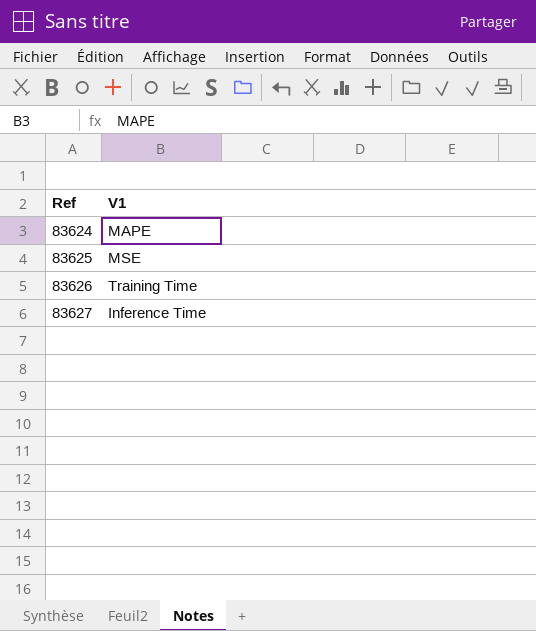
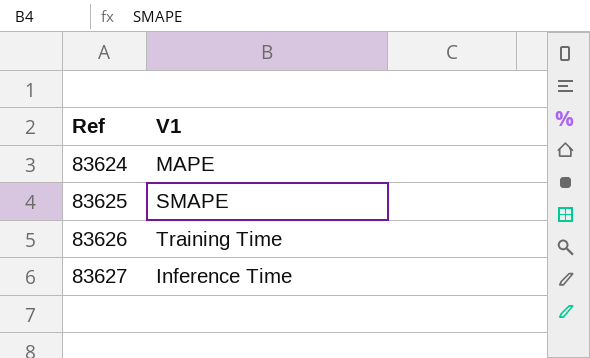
83625 | V1: MSE -> SMAPE

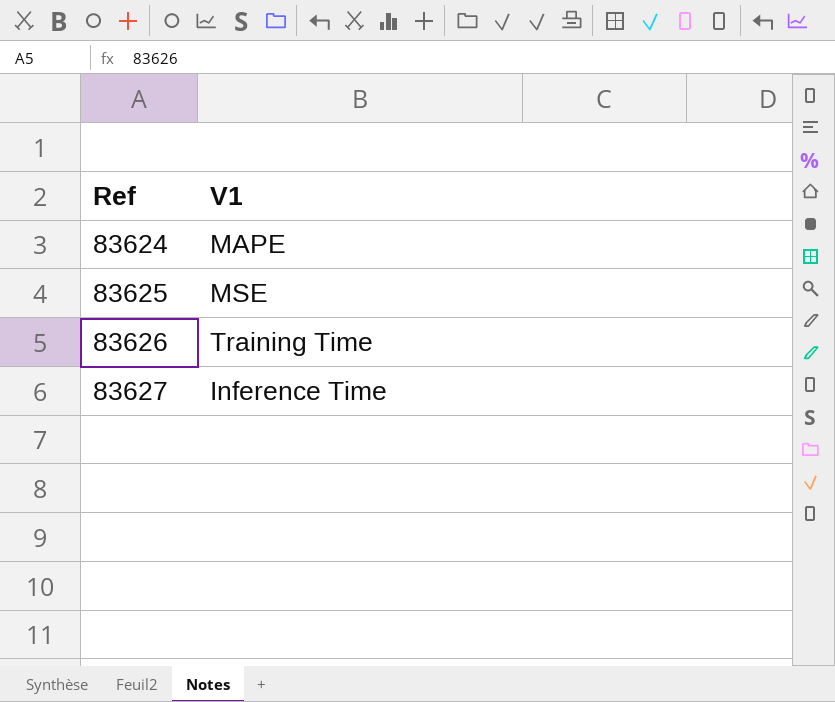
83625 | V1: SMAPE -> MSE

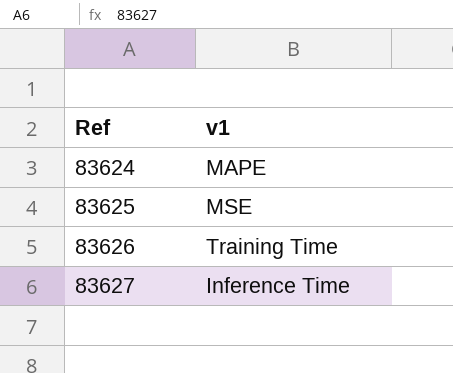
column name: V1 -> v1

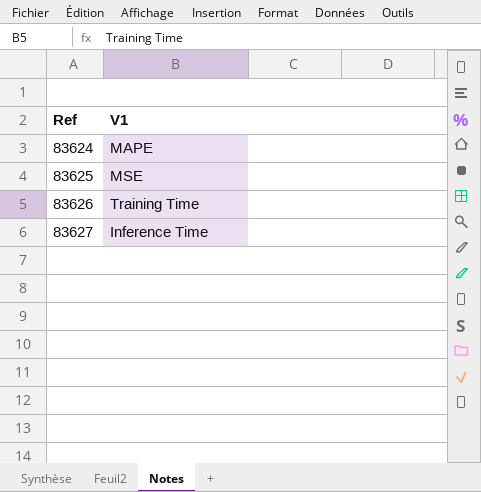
column name: v1 -> V1

